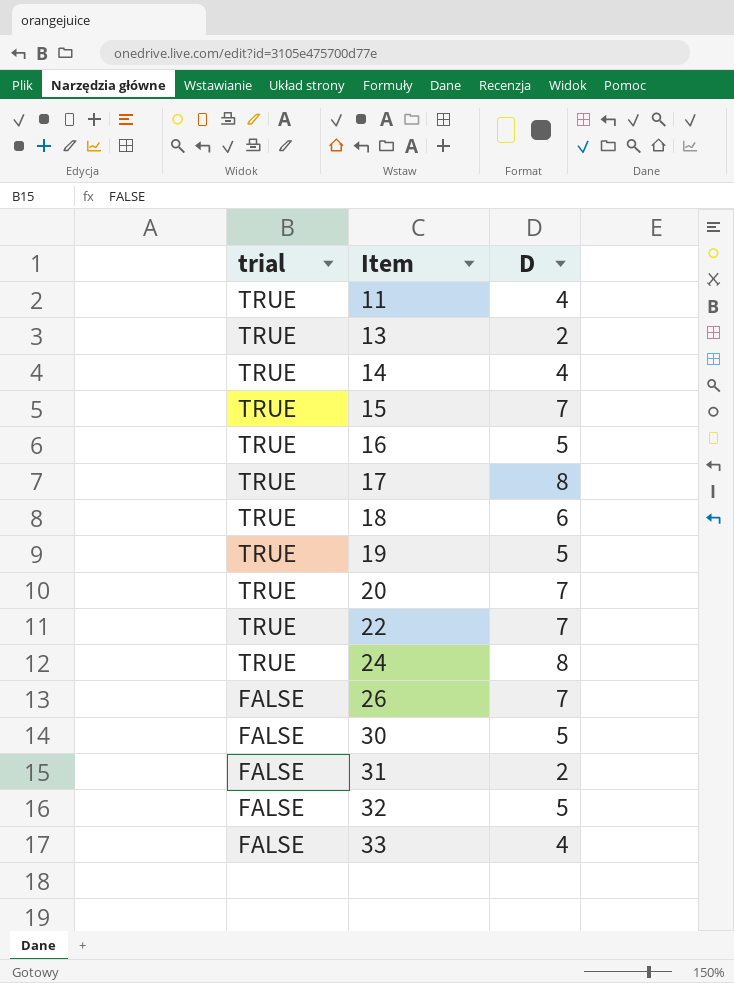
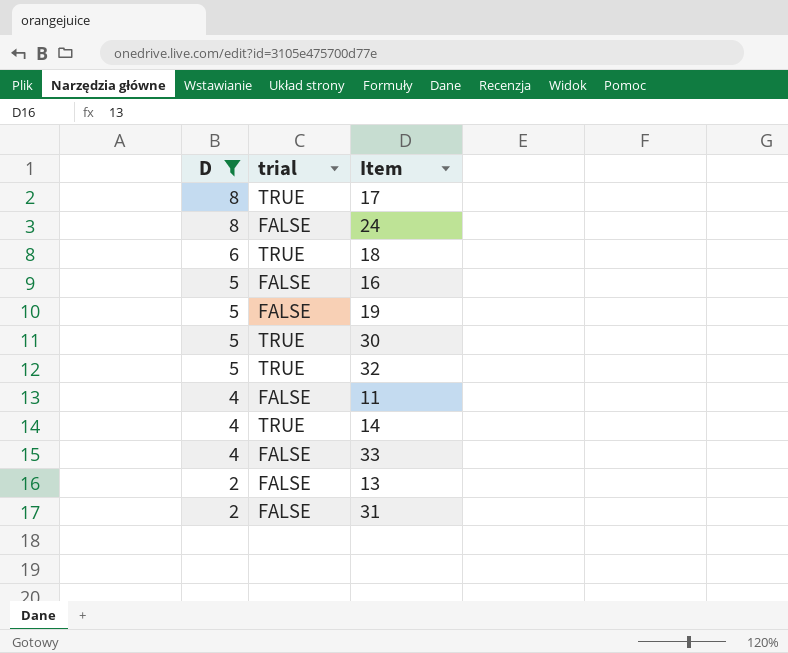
filter: none -> D != 7
row order: trial descending -> D descending
column D | position: 3 -> 1
24 | trial: TRUE -> FALSE
16 | trial: TRUE -> FALSE
19 | trial: TRUE -> FALSE
30 | trial: FALSE -> TRUE
32 | trial: FALSE -> TRUE
11 | trial: TRUE -> FALSE
13 | trial: TRUE -> FALSE

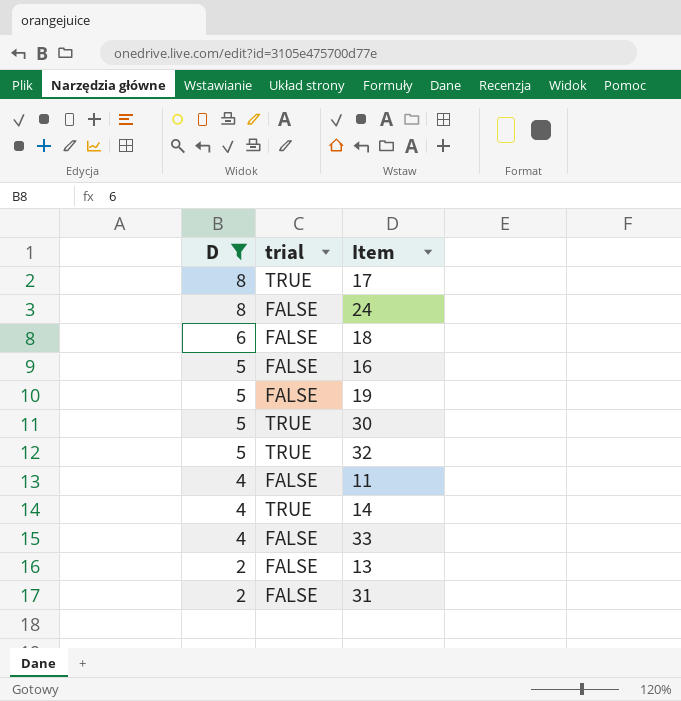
18 | trial: TRUE -> FALSE

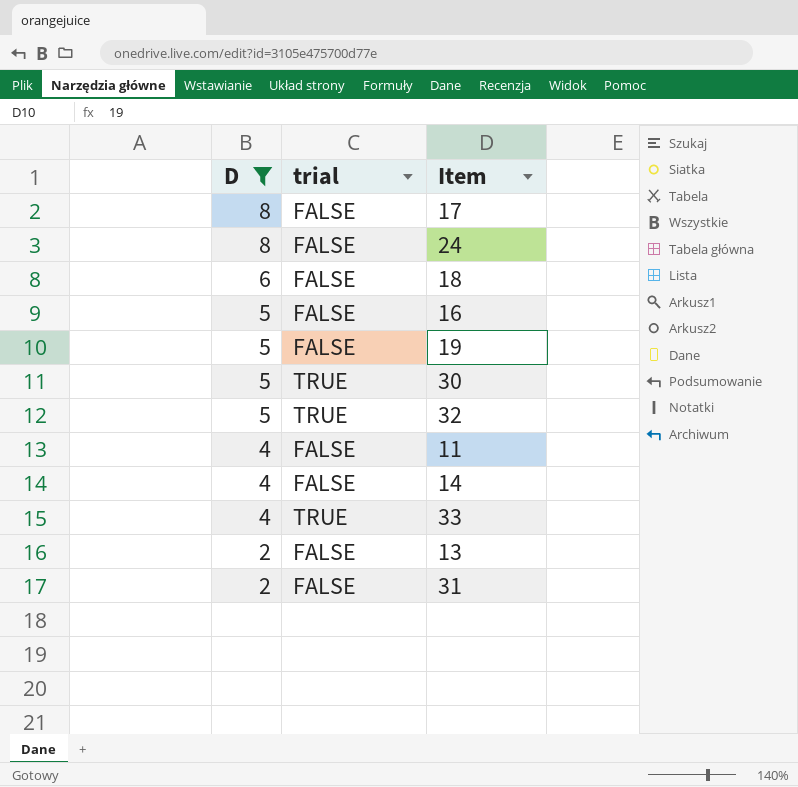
17 | trial: TRUE -> FALSE
14 | trial: TRUE -> FALSE
33 | trial: FALSE -> TRUE

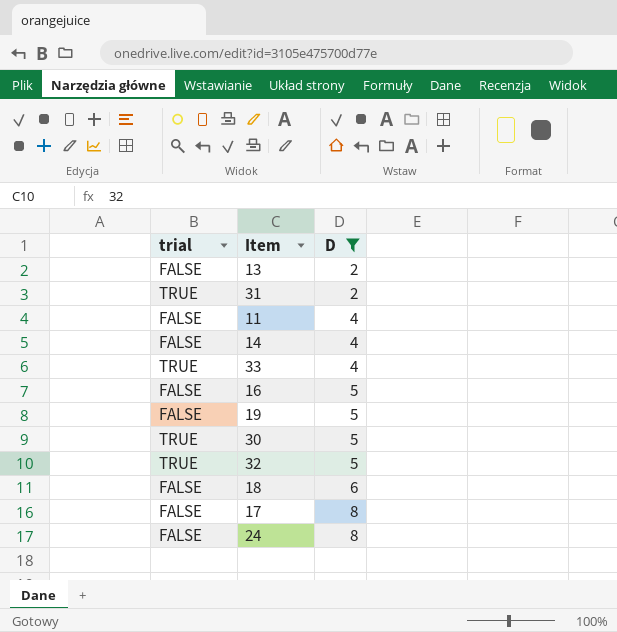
row order: D descending -> D ascending
column D | position: 1 -> 3
31 | trial: FALSE -> TRUE

